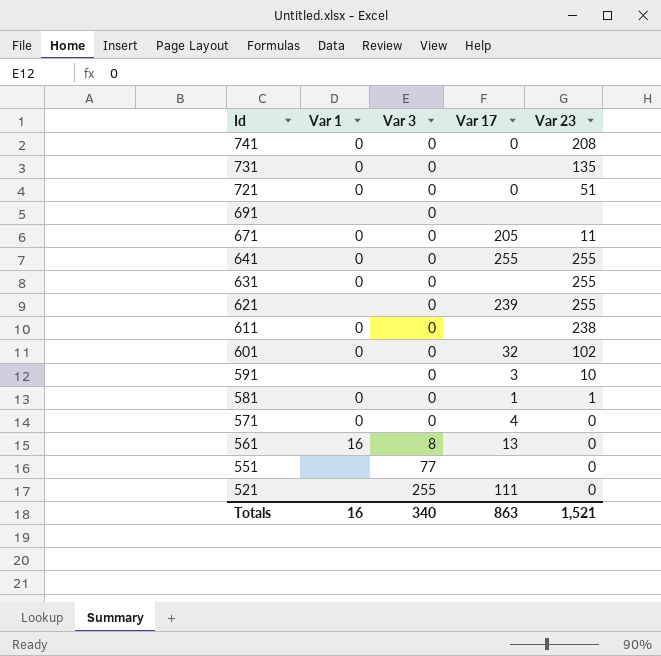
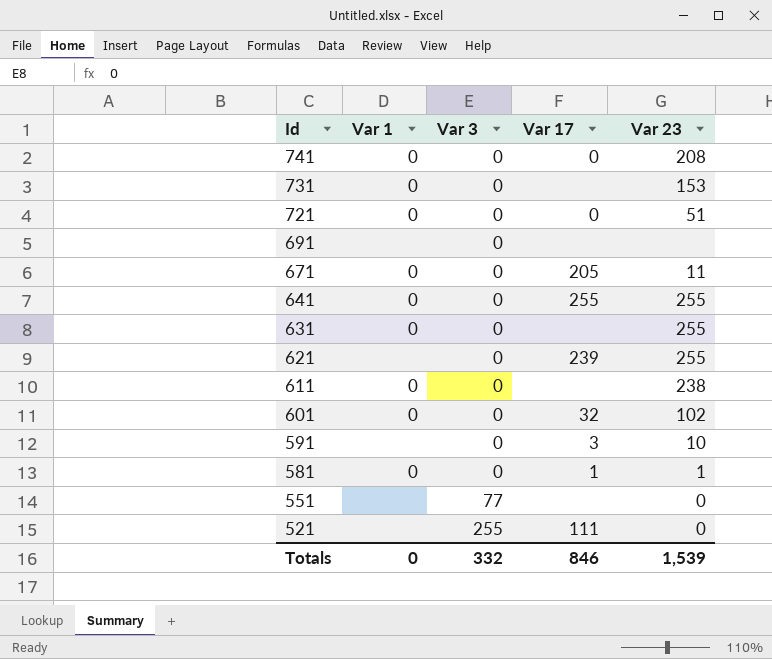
row 571: 0 | 0 | 4 | 0 -> none
row 561: 16 | 8 | 13 | 0 -> none
731 | Var 23: 135 -> 153
Totals | Var 1: 16 -> 0
Totals | Var 3: 340 -> 332
Totals | Var 17: 863 -> 846
Totals | Var 23: 1,521 -> 1,539

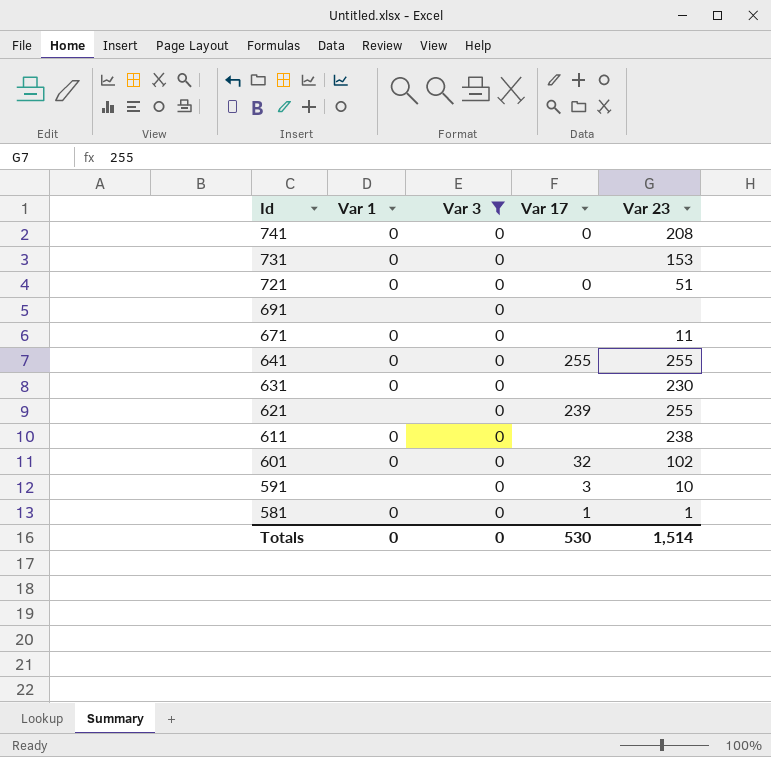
filter: none -> Var 3 = 0
671 | Var 17: 205 -> none
631 | Var 23: 255 -> 230
Totals | Var 3: 332 -> 0
Totals | Var 17: 846 -> 530
Totals | Var 23: 1,539 -> 1,514

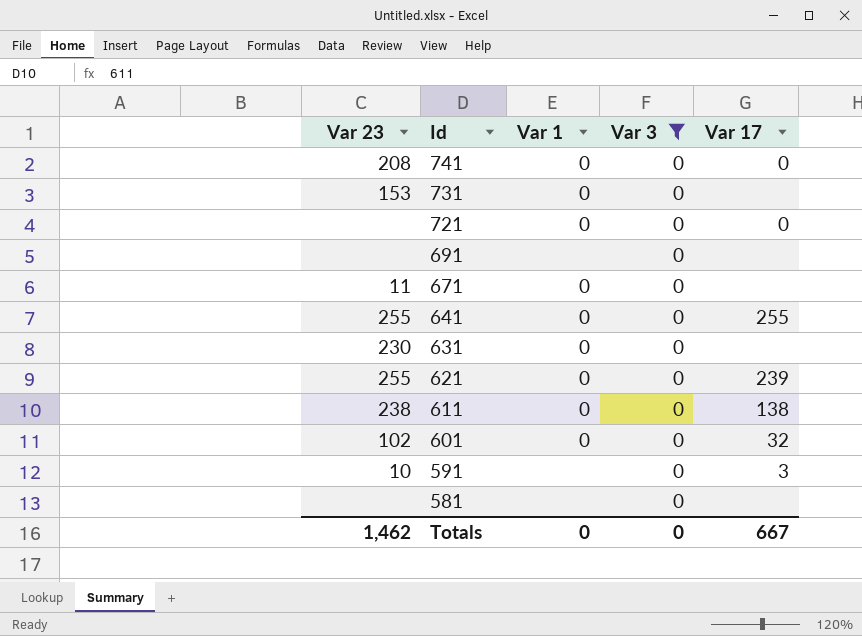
column Var 23 | position: 5 -> 1
721 | Var 23: 51 -> none
621 | Var 1: none -> 0
611 | Var 17: none -> 138
581 | Var 23: 1 -> none
581 | Var 1: 0 -> none
581 | Var 17: 1 -> none
Totals | Var 23: 1,514 -> 1,462
Totals | Var 17: 530 -> 667

